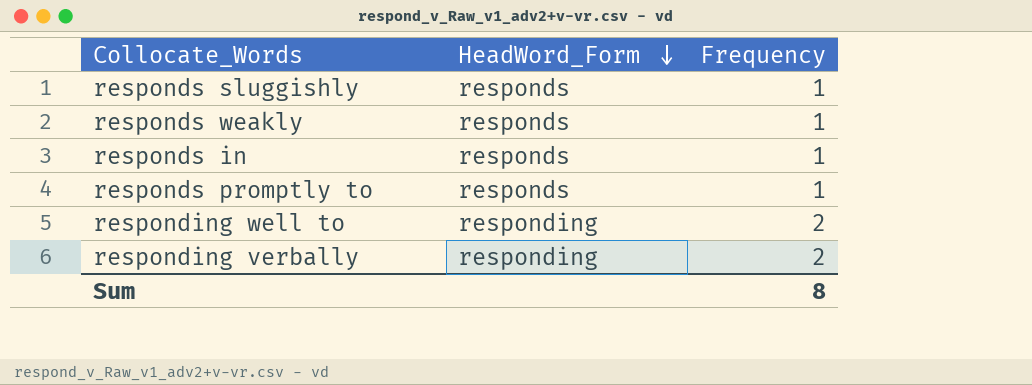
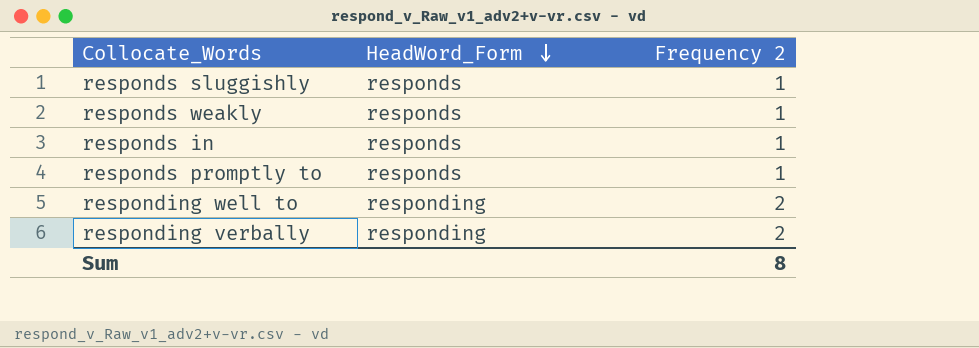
column name: Frequency -> Frequency 2

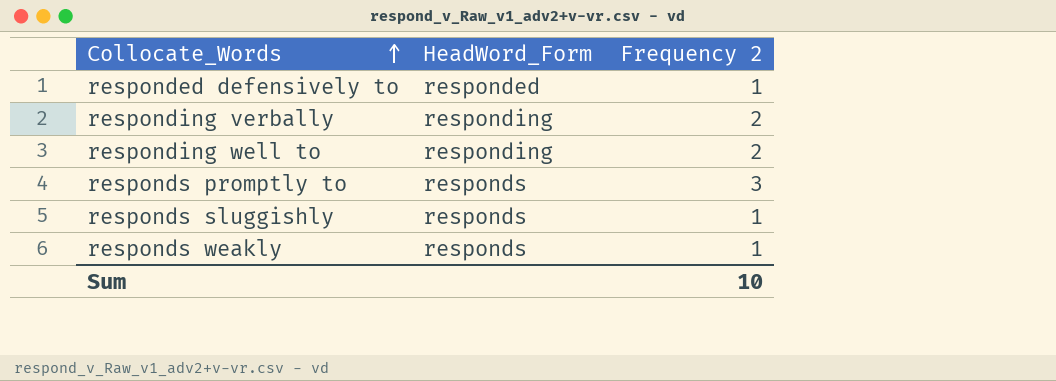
row order: HeadWord_Form descending -> Collocate_Words ascending
row responds in: responds | 1 -> none
row responded defensively to: none -> responded | 1
responds promptly to | Frequency 2: 1 -> 3
Sum | Frequency 2: 8 -> 10

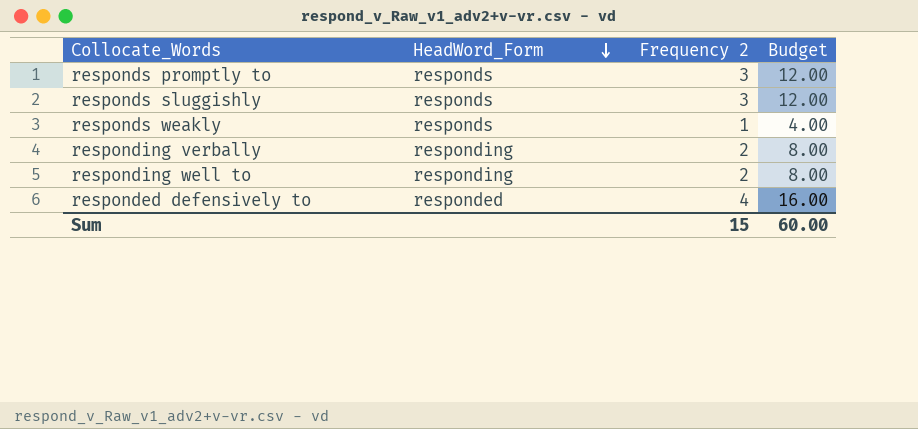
row order: Collocate_Words ascending -> HeadWord_Form descending
column Budget | formula: none -> [Frequency 2] * 4
responds sluggishly | Frequency 2: 1 -> 3
responded defensively to | Frequency 2: 1 -> 4
Sum | Frequency 2: 10 -> 15

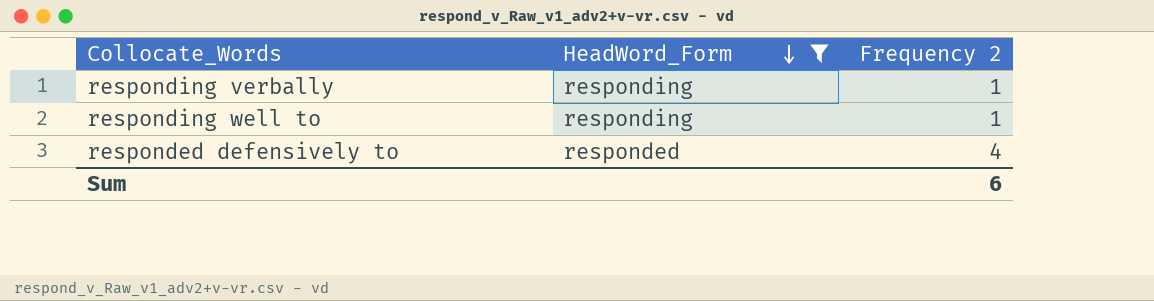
filter: none -> HeadWord_Form != responds
column Budget | formula: [Frequency 2] * 4 -> none
responding verbally | Frequency 2: 2 -> 1
responding well to | Frequency 2: 2 -> 1
Sum | Frequency 2: 15 -> 6

